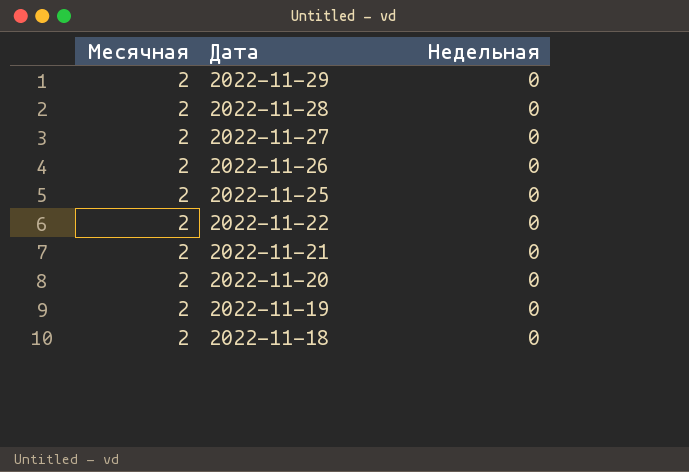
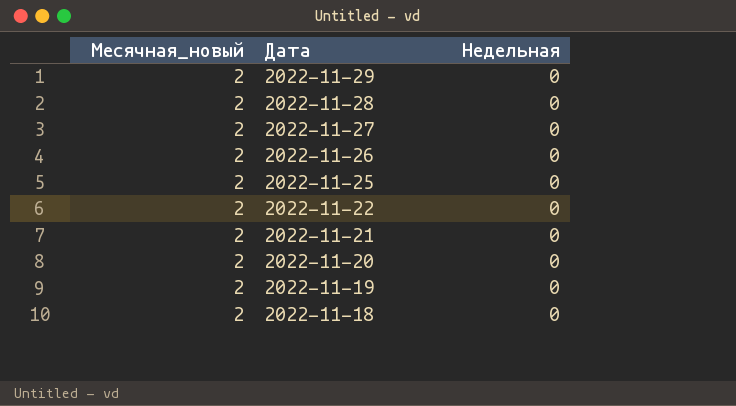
column name: Месячная -> Месячная_новый

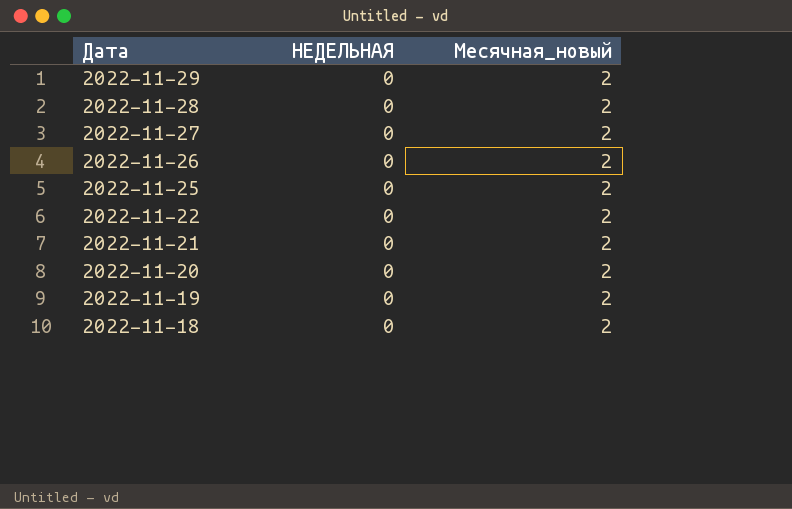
column name: Недельная -> НЕДЕЛЬНАЯ
column Месячная_новый | position: 1 -> 3

